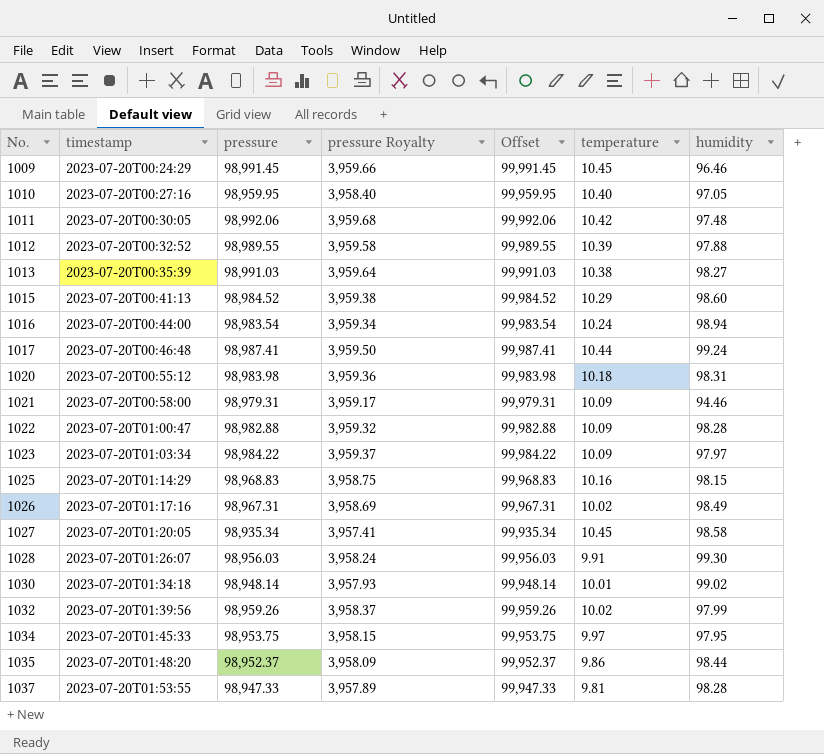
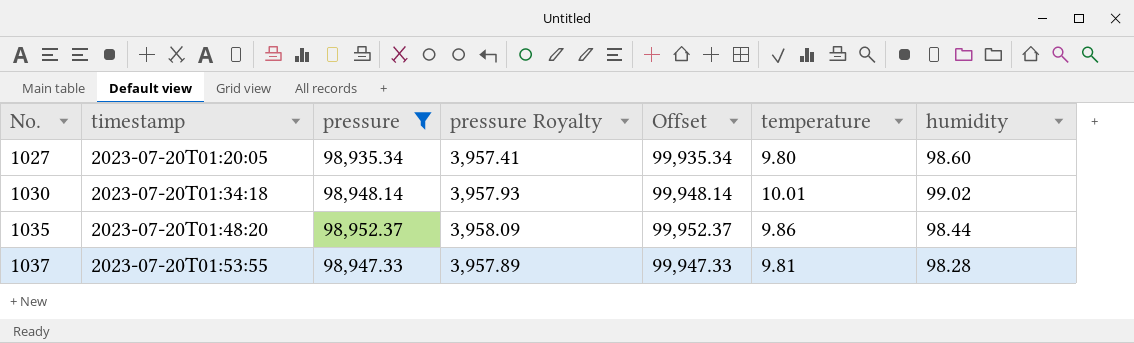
filter: none -> pressure <= 98,952.37
1027 | temperature: 10.45 -> 9.80
1027 | humidity: 98.58 -> 98.60

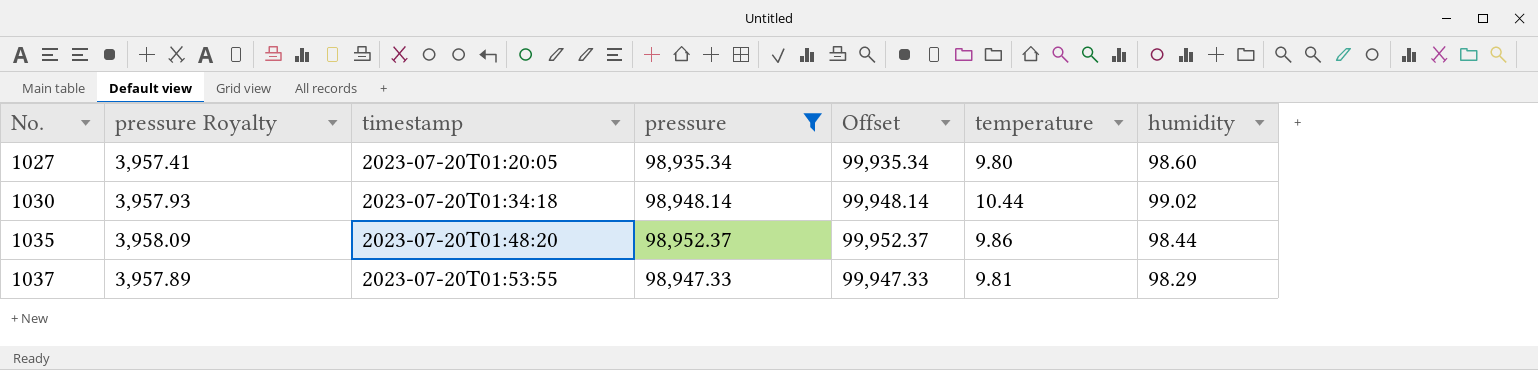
column pressure Royalty | position: 4 -> 2
1030 | temperature: 10.01 -> 10.44
1037 | humidity: 98.28 -> 98.29

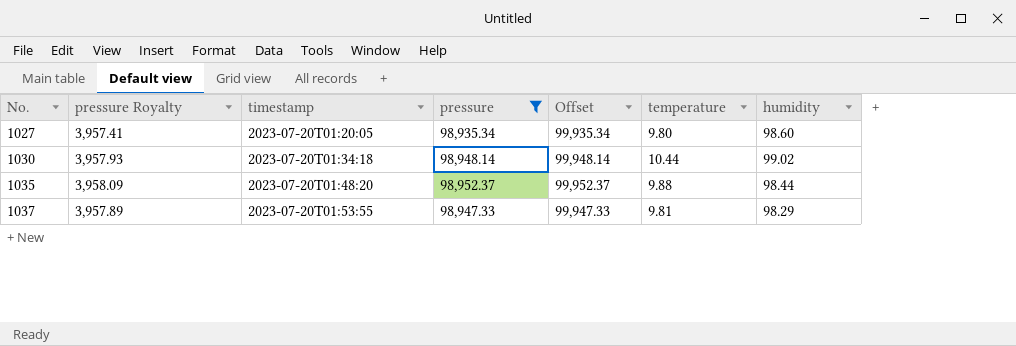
1035 | temperature: 9.86 -> 9.88

